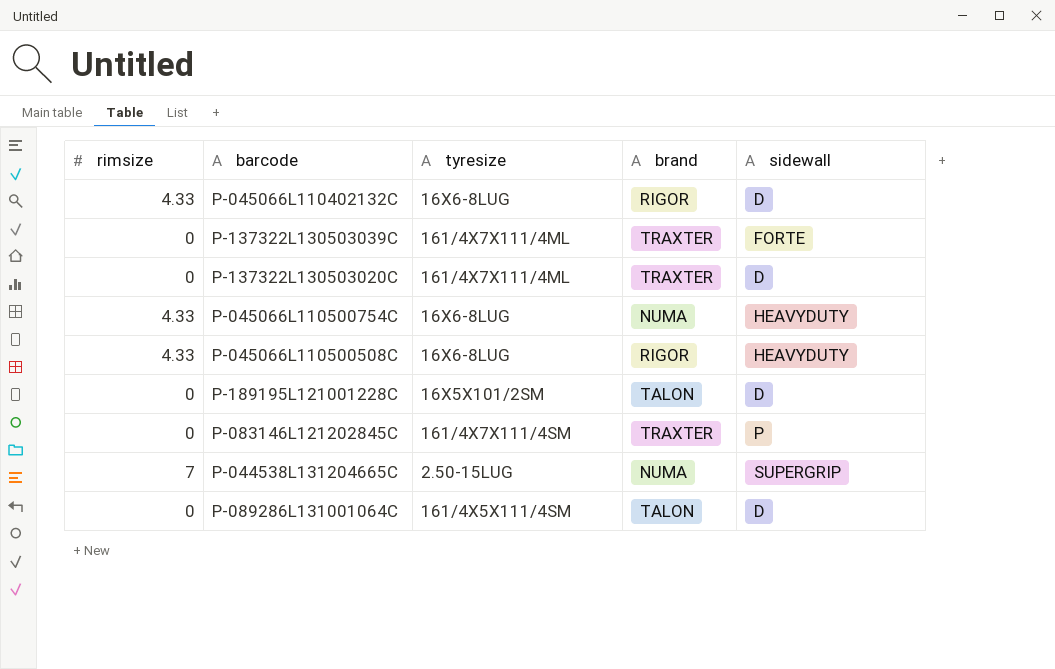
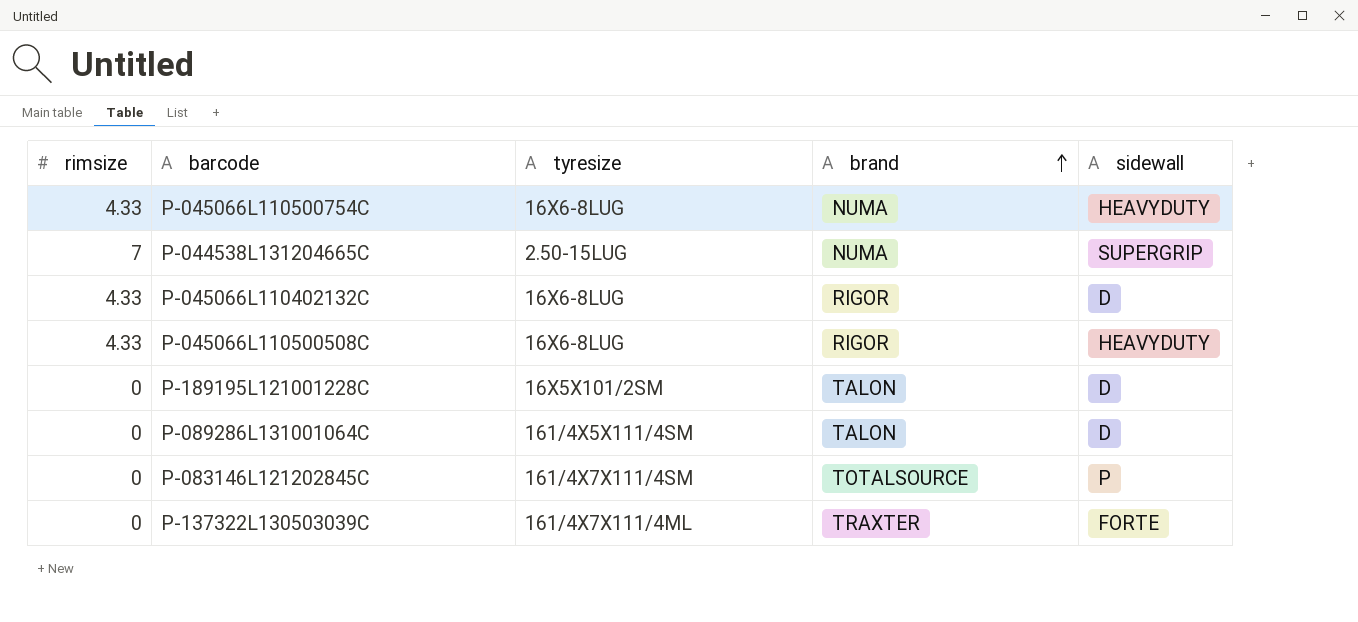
row order: none -> brand ascending
row P-137322L130503020C: 0 | 161/4X7X111/4ML | TRAXTER | D -> none
P-083146L121202845C | brand: TRAXTER -> TOTALSOURCE

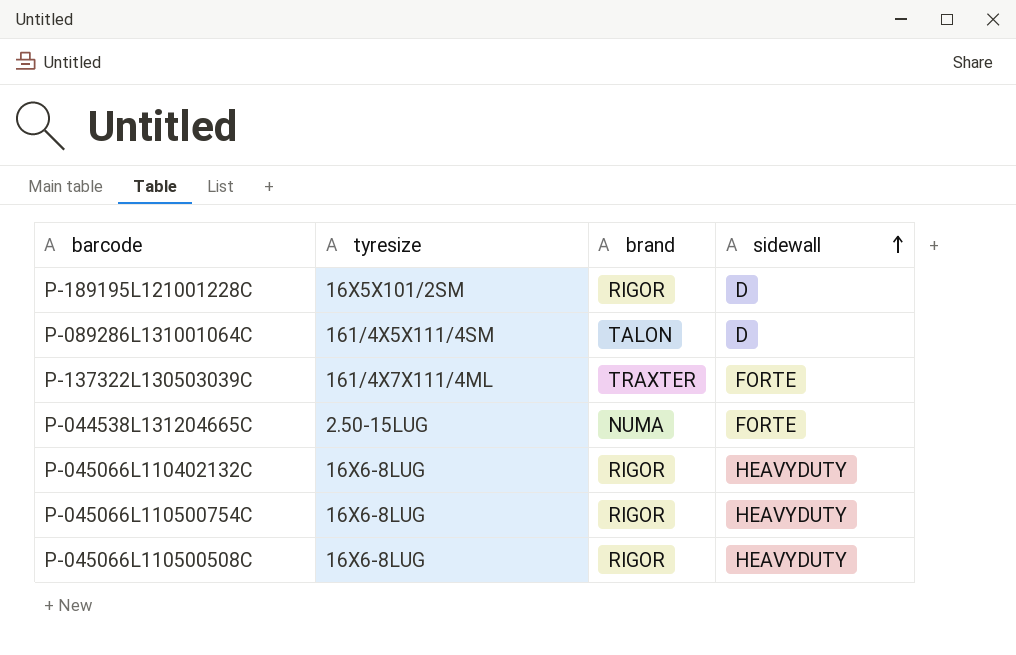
row order: brand ascending -> sidewall ascending
column rimsize | position: 1 -> none
row P-083146L121202845C: 0 | 161/4X7X111/4SM | TOTALSOURCE | P -> none
P-189195L121001228C | brand: TALON -> RIGOR
P-044538L131204665C | sidewall: SUPERGRIP -> FORTE
P-045066L110402132C | sidewall: D -> HEAVYDUTY
P-045066L110500754C | brand: NUMA -> RIGOR

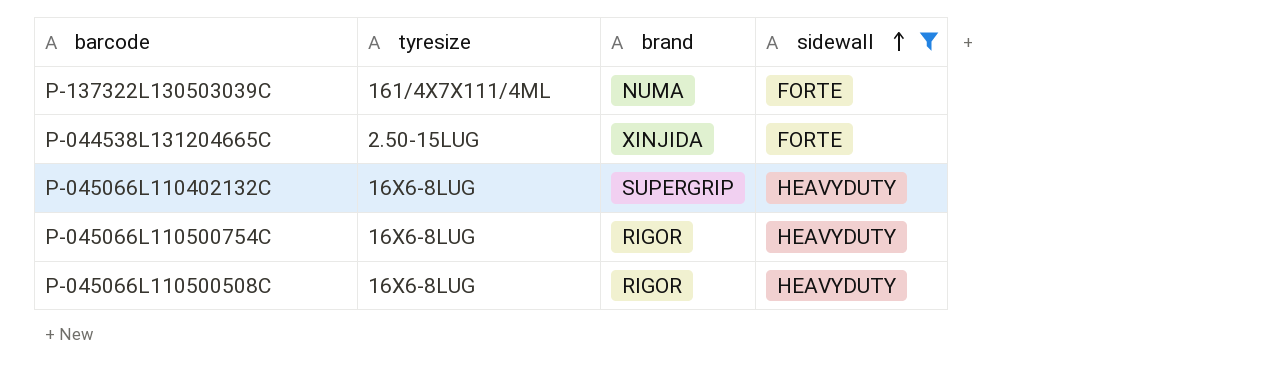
filter: none -> sidewall != D
P-137322L130503039C | brand: TRAXTER -> NUMA
P-044538L131204665C | brand: NUMA -> XINJIDA
P-045066L110402132C | brand: RIGOR -> SUPERGRIP

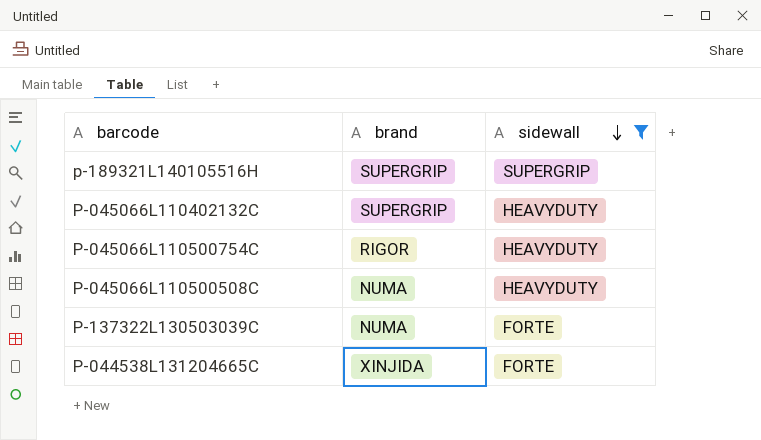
row order: sidewall ascending -> sidewall descending
column tyresize | position: 2 -> none
row p-189321L140105516H: none -> SUPERGRIP | SUPERGRIP
P-045066L110500508C | brand: RIGOR -> NUMA

